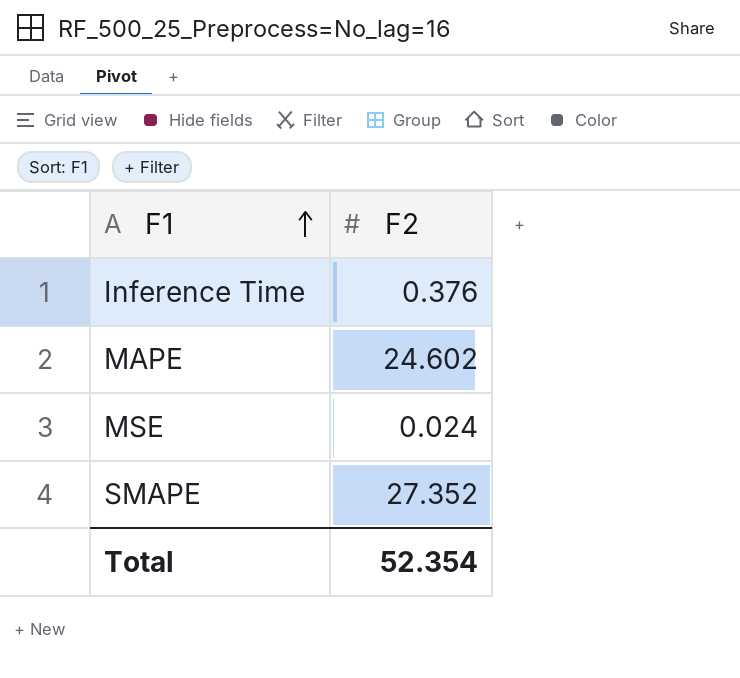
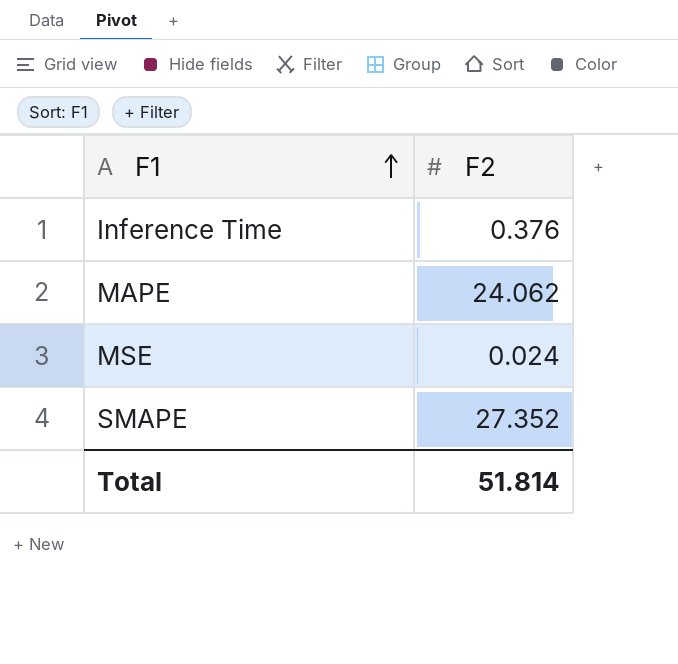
MAPE | F2: 24.602 -> 24.062
Total | F2: 52.354 -> 51.814

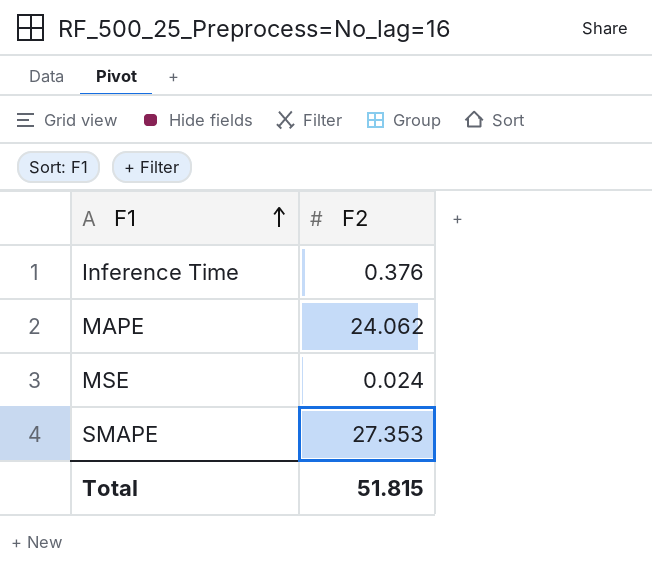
SMAPE | F2: 27.352 -> 27.353
Total | F2: 51.814 -> 51.815

